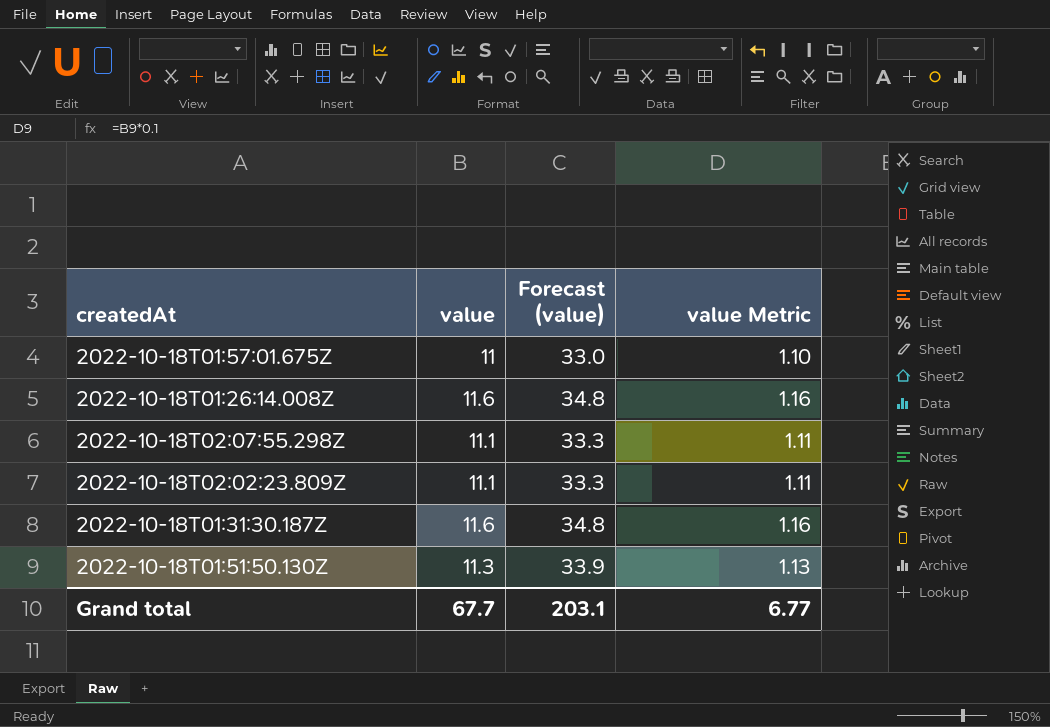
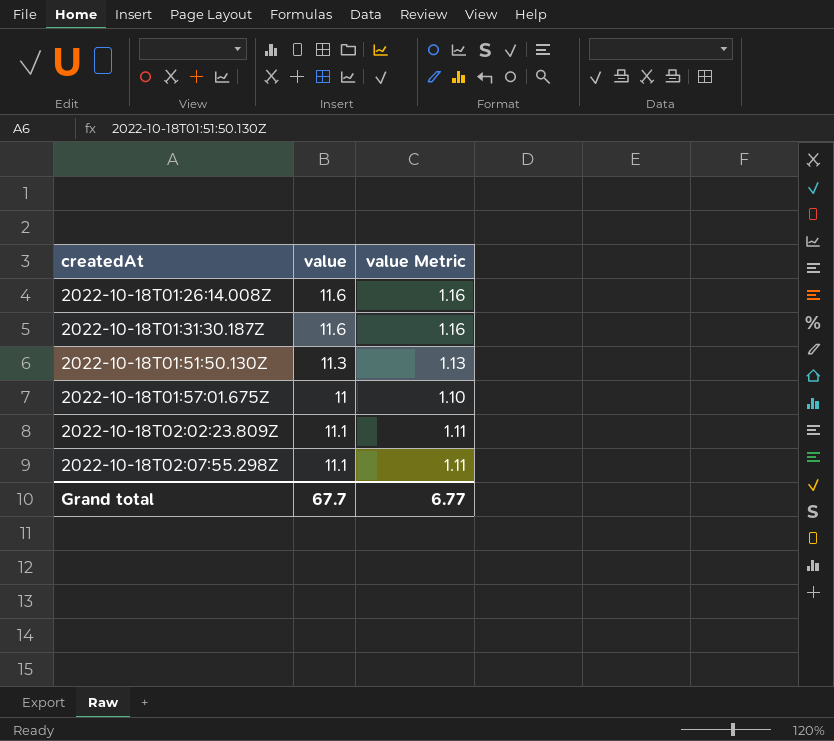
row order: none -> createdAt ascending
column Forecast (value) | formula: [value] * 3 -> none

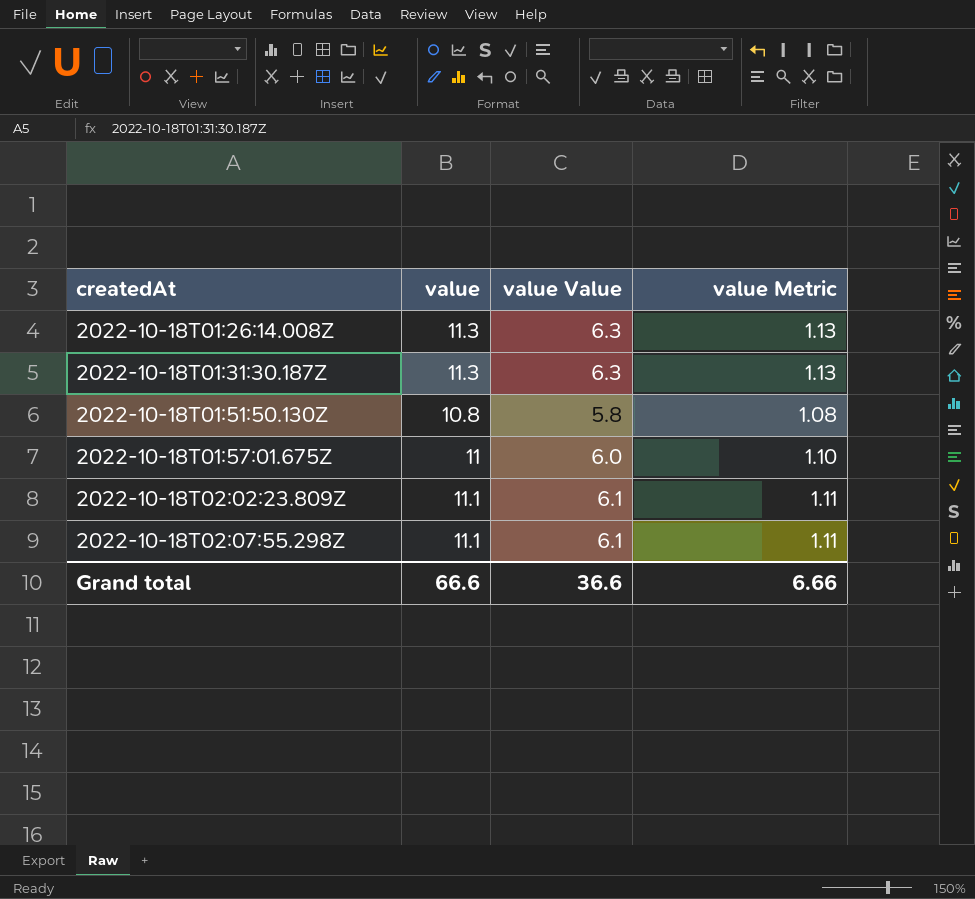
column value Value | formula: none -> [value] - 5
2022-10-18T01:26:14.008Z | value: 11.6 -> 11.3
2022-10-18T01:26:14.008Z | value Metric: 1.16 -> 1.13
2022-10-18T01:31:30.187Z | value: 11.6 -> 11.3
2022-10-18T01:31:30.187Z | value Metric: 1.16 -> 1.13
2022-10-18T01:51:50.130Z | value: 11.3 -> 10.8
2022-10-18T01:51:50.130Z | value Metric: 1.13 -> 1.08
Grand total | value: 67.7 -> 66.6
Grand total | value Metric: 6.77 -> 6.66

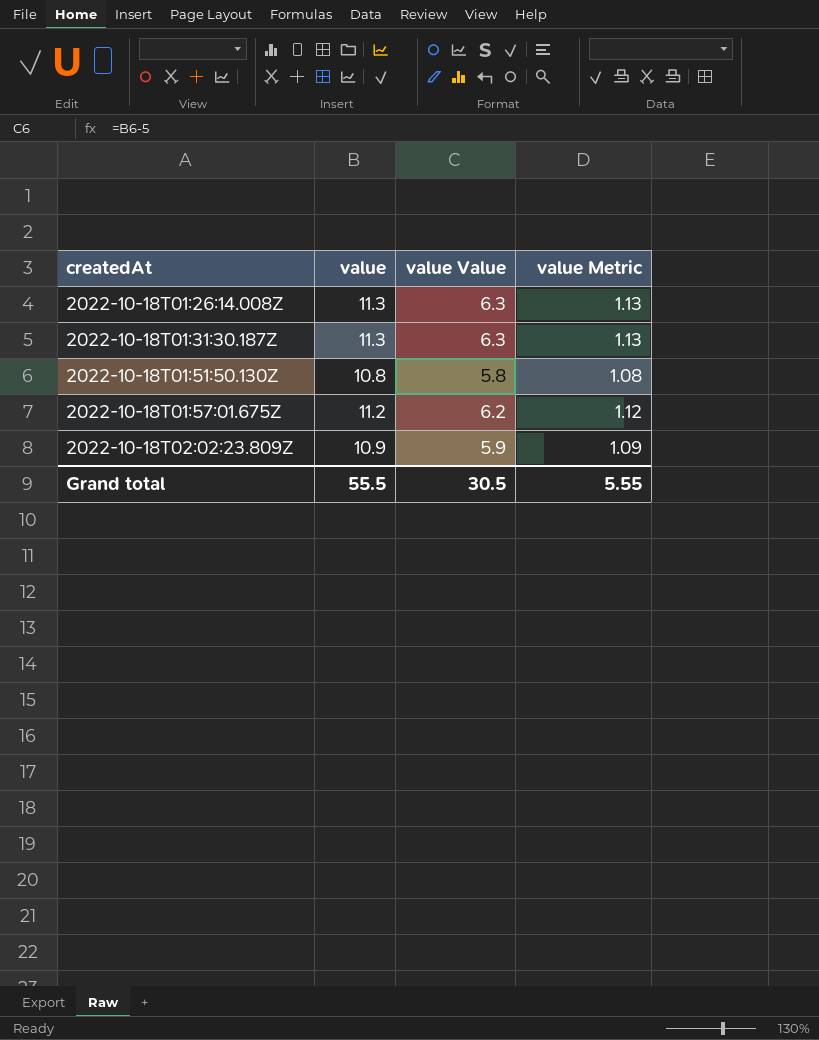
row 2022-10-18T02:07:55.298Z: 11.1 | 6.1 | 1.11 -> none
2022-10-18T01:57:01.675Z | value: 11 -> 11.2
2022-10-18T01:57:01.675Z | value Value: 6.0 -> 6.2
2022-10-18T01:57:01.675Z | value Metric: 1.10 -> 1.12
2022-10-18T02:02:23.809Z | value: 11.1 -> 10.9
2022-10-18T02:02:23.809Z | value Value: 6.1 -> 5.9
2022-10-18T02:02:23.809Z | value Metric: 1.11 -> 1.09
Grand total | value: 66.6 -> 55.5
Grand total | value Value: 36.6 -> 30.5
Grand total | value Metric: 6.66 -> 5.55

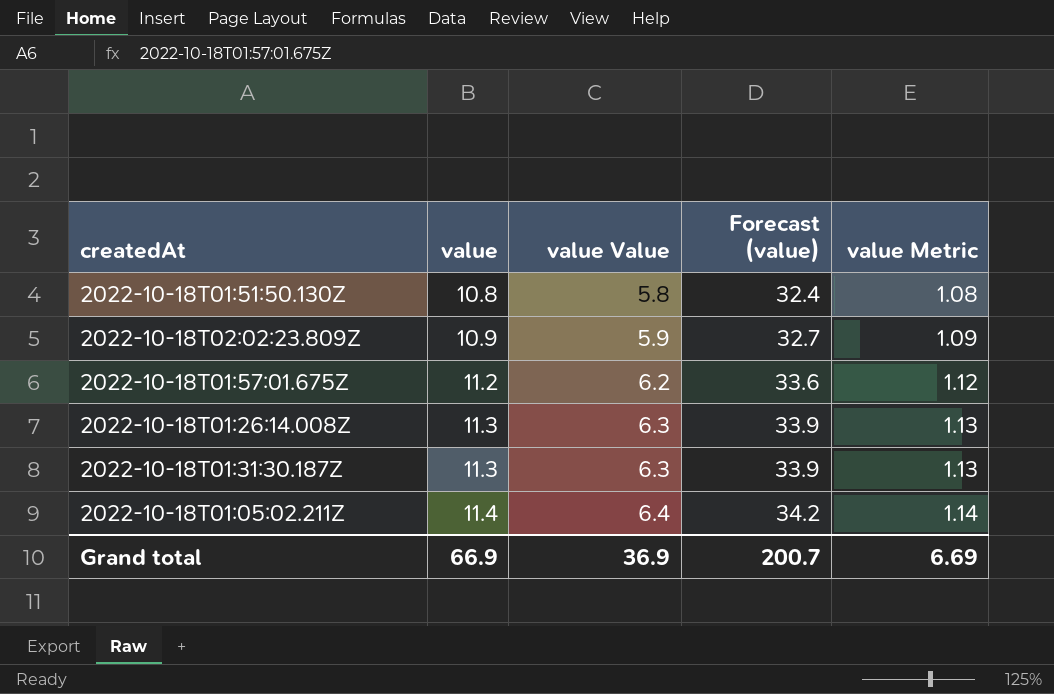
row order: createdAt ascending -> value ascending
column Forecast (value) | formula: none -> [value] * 3
row 2022-10-18T01:05:02.211Z: none -> 11.4 | 6.4 | 34.2 | 1.14
Grand total | value: 55.5 -> 66.9
Grand total | value Value: 30.5 -> 36.9
Grand total | value Metric: 5.55 -> 6.69

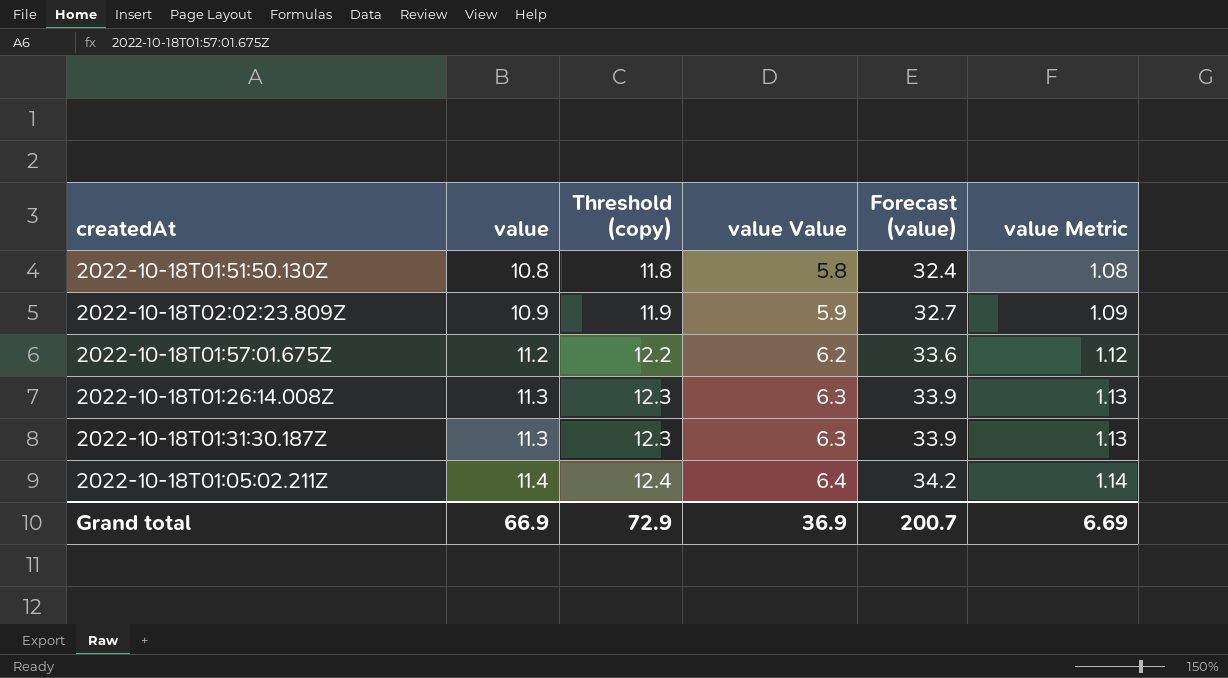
column Threshold (copy) | formula: none -> [value] + 1

